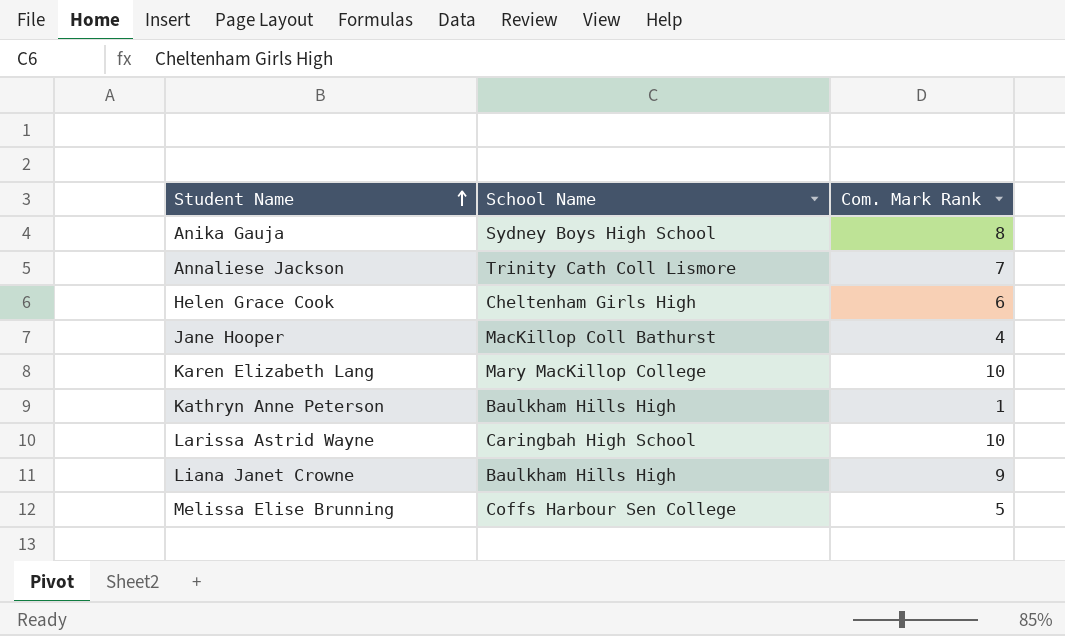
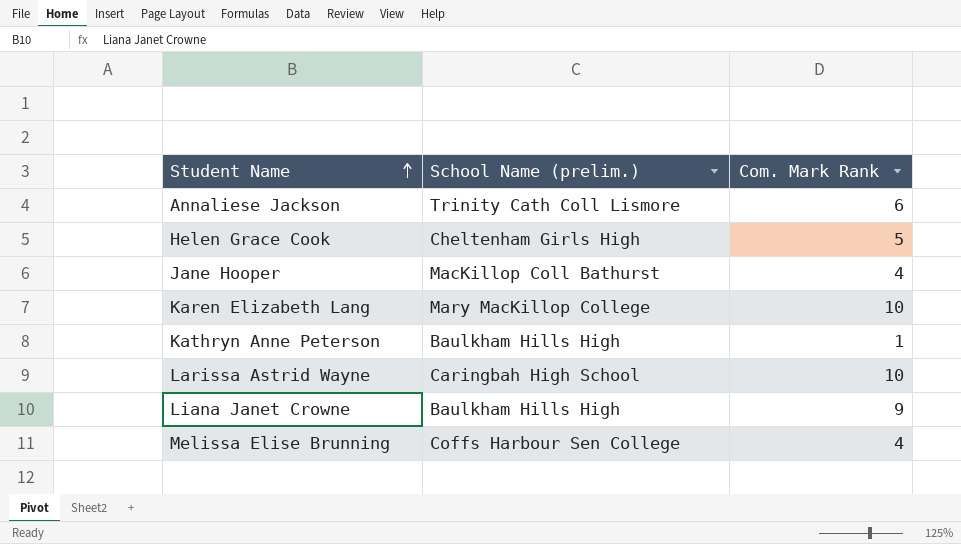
column name: School Name -> School Name (prelim.)
row Anika Gauja: Sydney Boys High School | 8 -> none
Annaliese Jackson | Com. Mark Rank: 7 -> 6
Helen Grace Cook | Com. Mark Rank: 6 -> 5
Melissa Elise Brunning | Com. Mark Rank: 5 -> 4

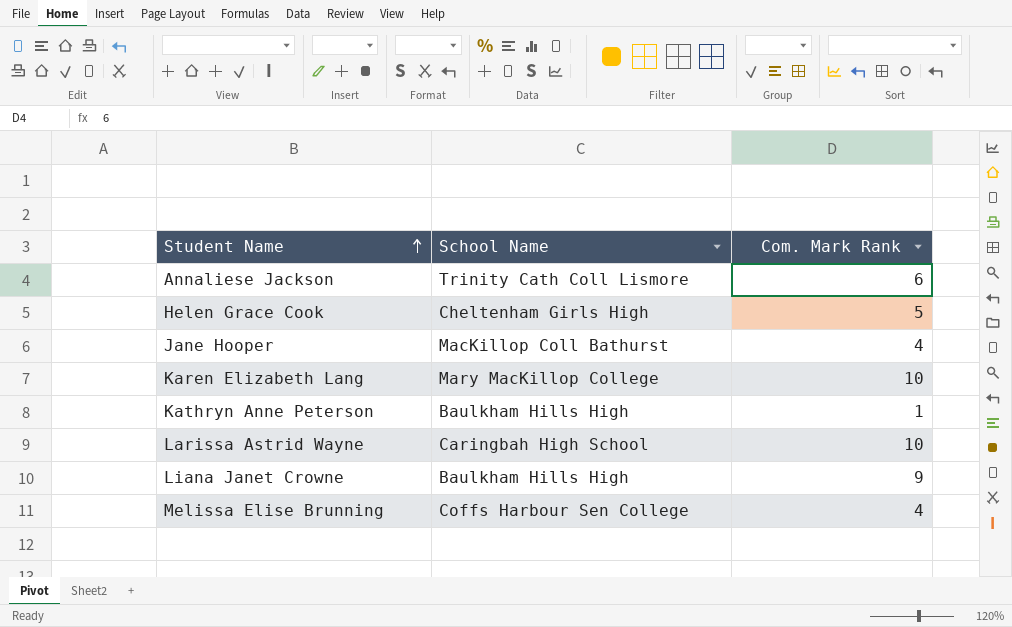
column name: School Name (prelim.) -> School Name

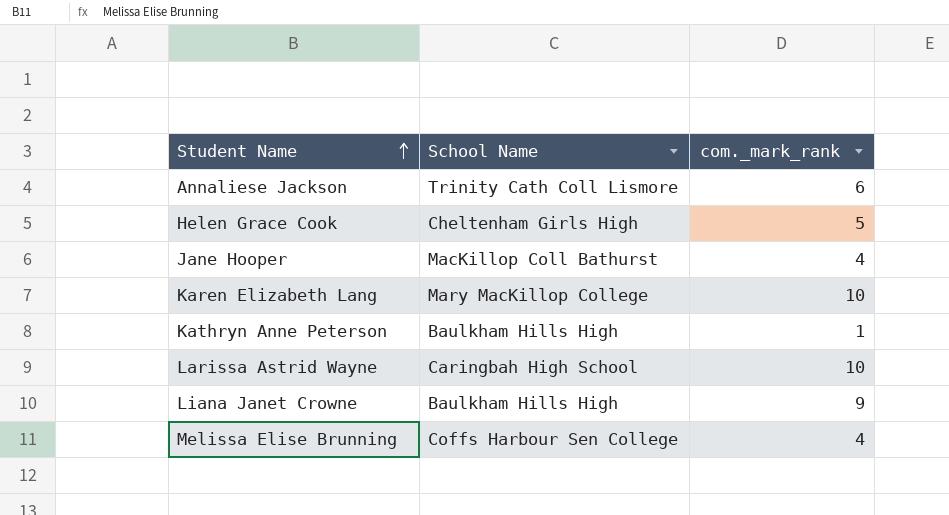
column name: Com. Mark Rank -> com._mark_rank

